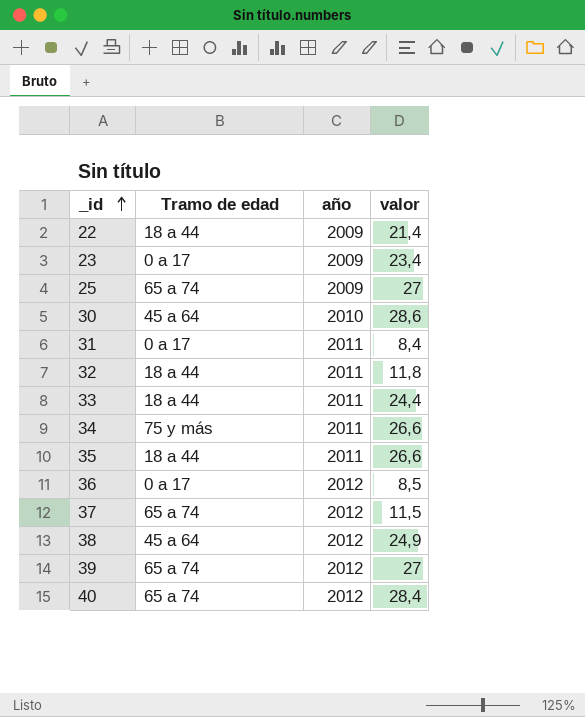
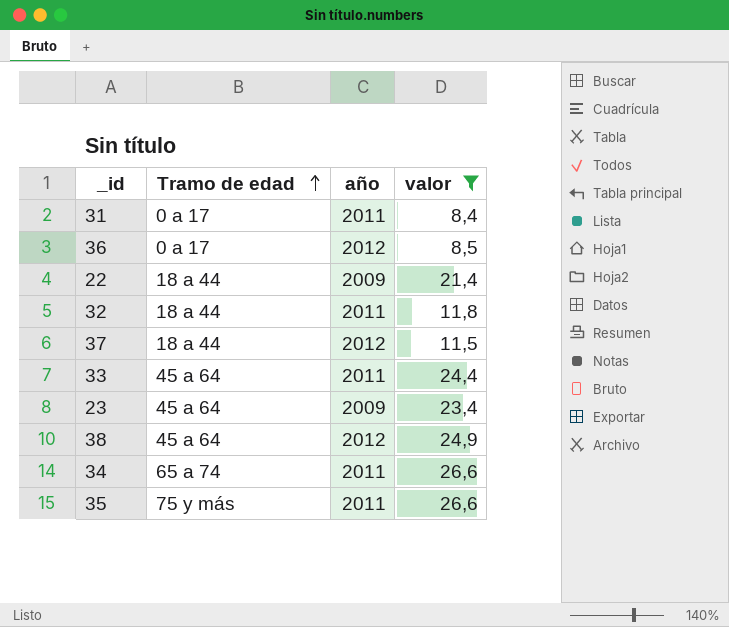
filter: none -> valor <= 26,6
row order: _id ascending -> Tramo de edad ascending
37 | Tramo de edad: 65 a 74 -> 18 a 44
33 | Tramo de edad: 18 a 44 -> 45 a 64
23 | Tramo de edad: 0 a 17 -> 45 a 64
34 | Tramo de edad: 75 y más -> 65 a 74
35 | Tramo de edad: 18 a 44 -> 75 y más

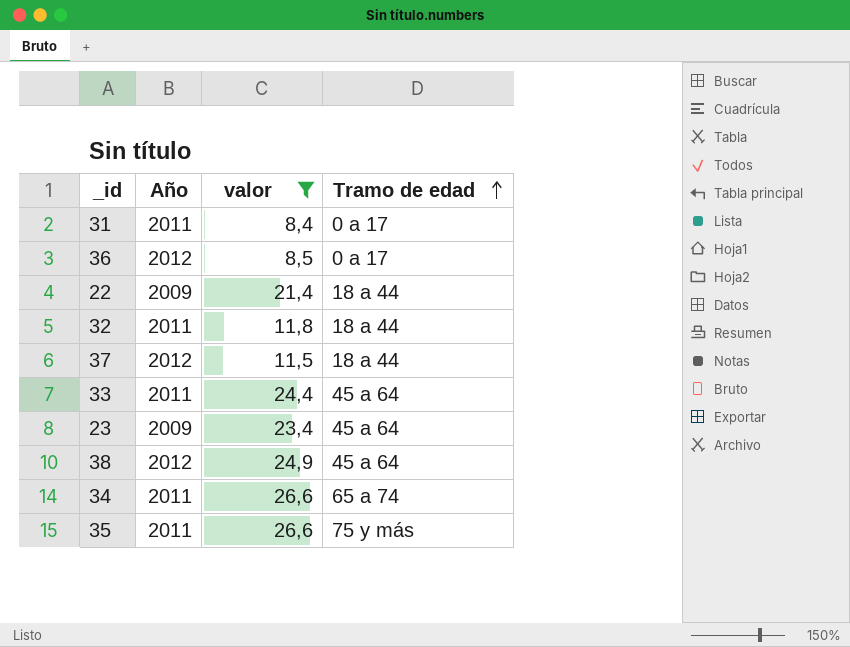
column name: año -> Año
column Tramo de edad | position: 2 -> 4

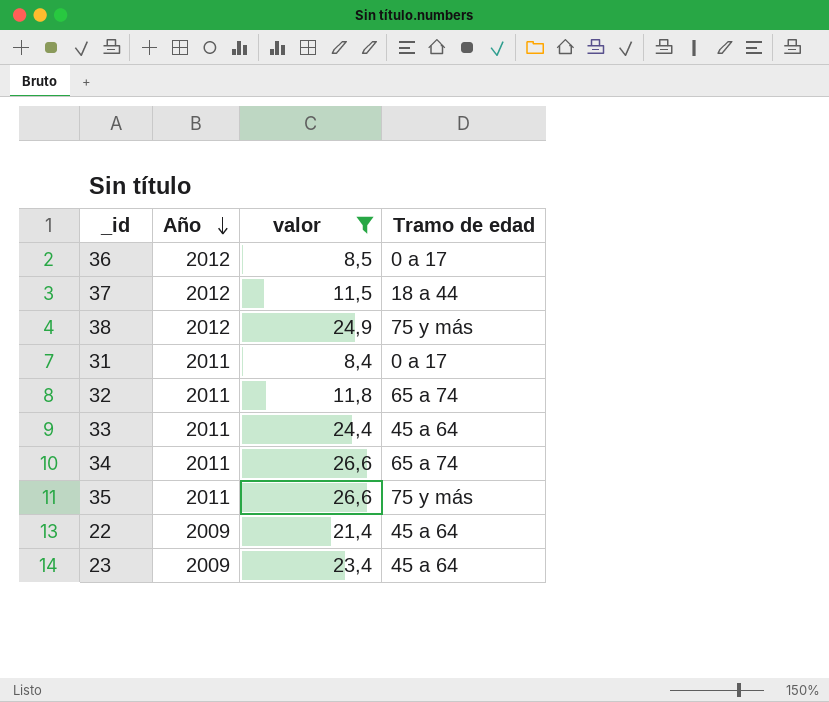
row order: Tramo de edad ascending -> Año descending
38 | Tramo de edad: 45 a 64 -> 75 y más
32 | Tramo de edad: 18 a 44 -> 65 a 74
22 | Tramo de edad: 18 a 44 -> 45 a 64

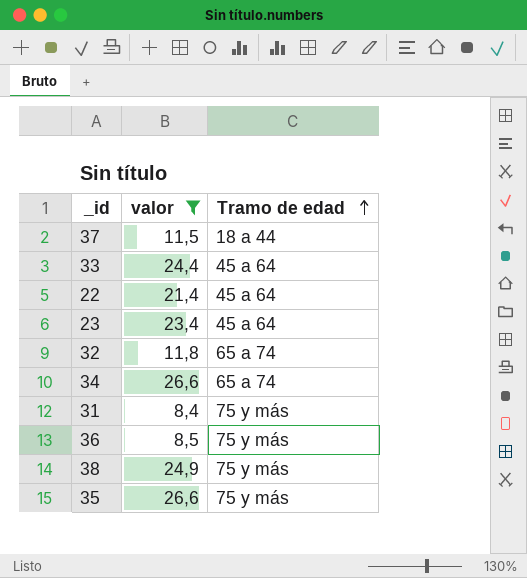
row order: Año descending -> Tramo de edad ascending
column Año | position: 2 -> none
31 | Tramo de edad: 0 a 17 -> 75 y más
36 | Tramo de edad: 0 a 17 -> 75 y más

